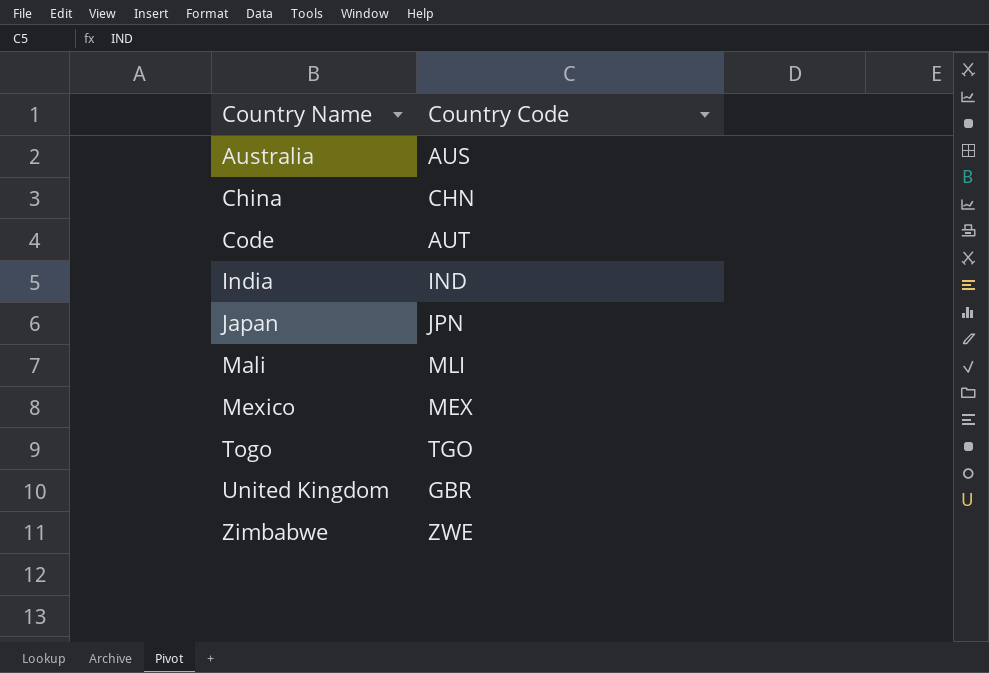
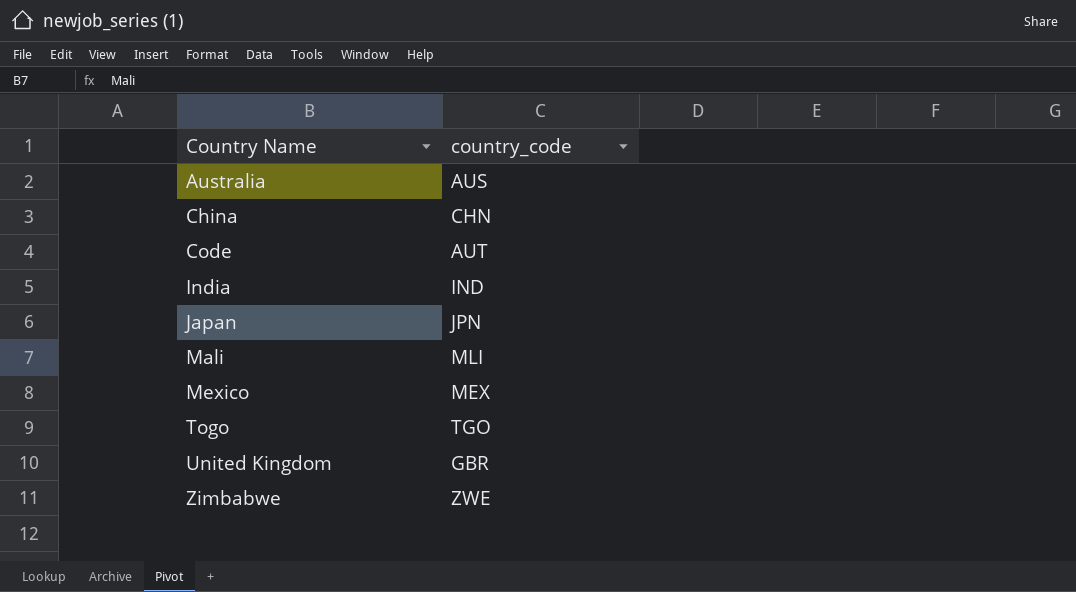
column name: Country Code -> country_code

